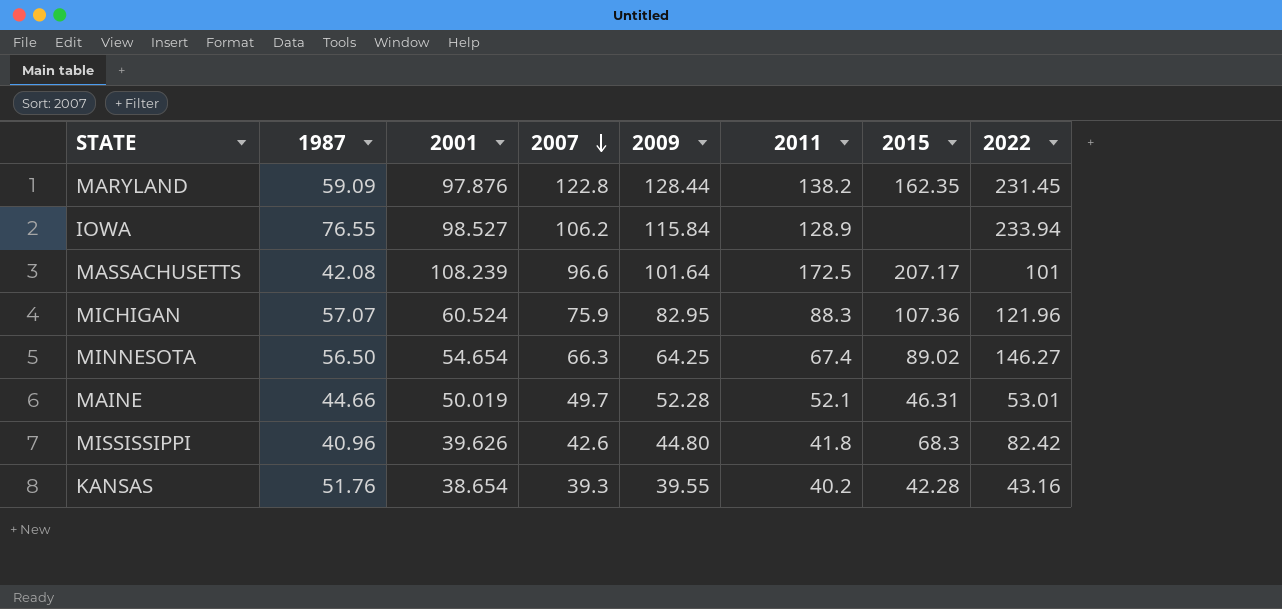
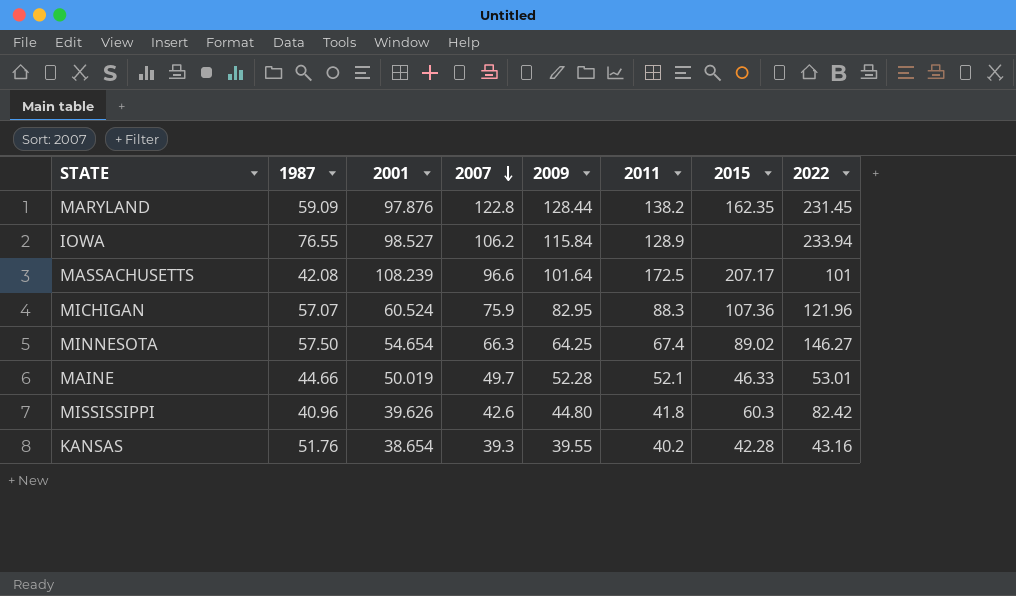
MINNESOTA | 1987: 56.50 -> 57.50
MAINE | 2015: 46.31 -> 46.33
MISSISSIPPI | 2015: 68.3 -> 60.3

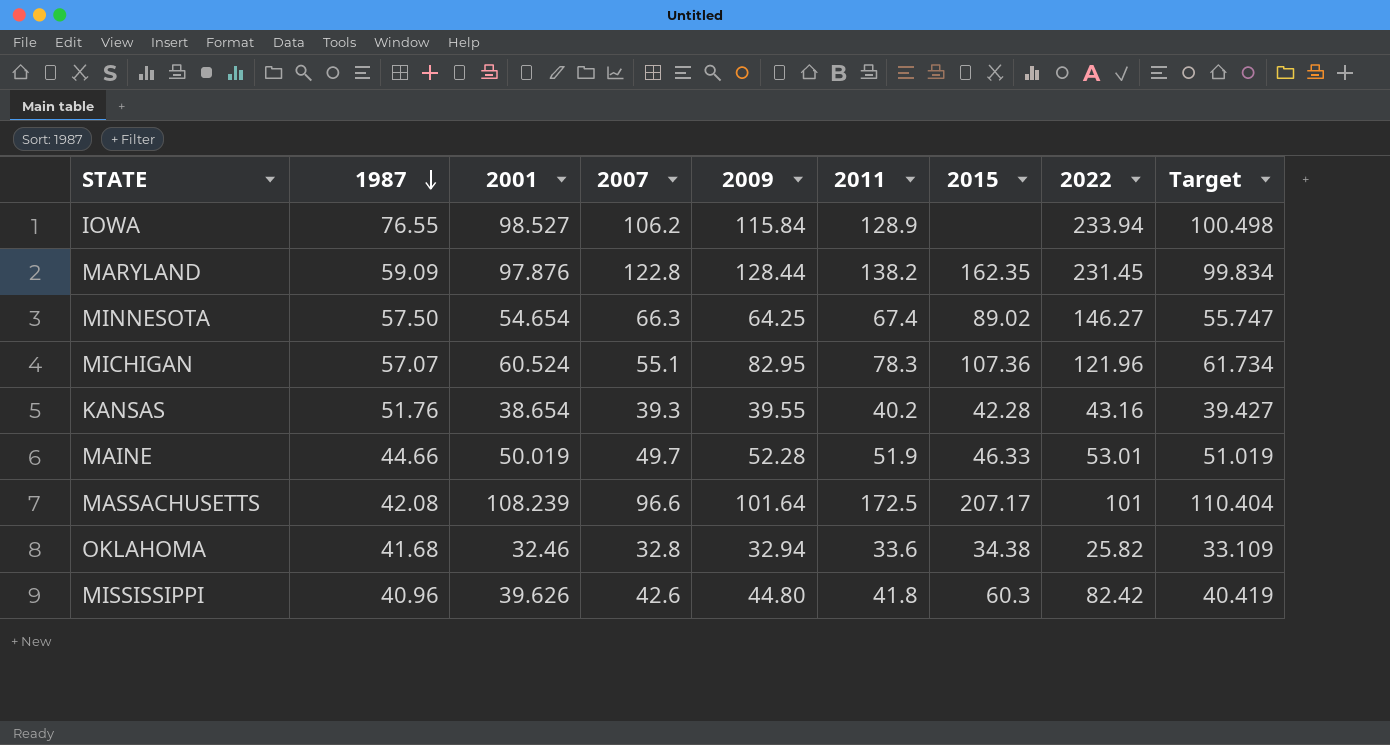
row order: 2007 descending -> 1987 descending
column Target | formula: none -> [2001] * 1.02
MICHIGAN | 2007: 75.9 -> 55.1
MICHIGAN | 2011: 88.3 -> 78.3
MAINE | 2011: 52.1 -> 51.9
row OKLAHOMA: none -> 41.68 | 32.46 | 32.8 | 32.94 | 33.6 | 34.38 | 25.82 | 33.109

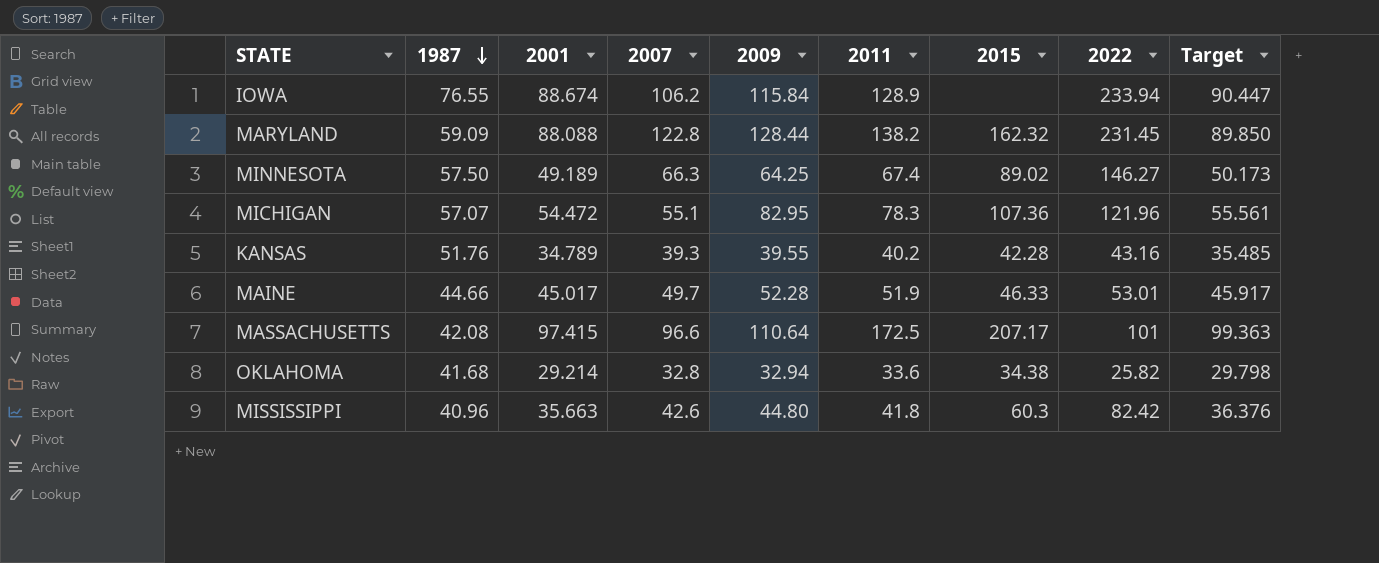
IOWA | 2001: 98.527 -> 88.674
IOWA | Target: 100.498 -> 90.447
MARYLAND | 2001: 97.876 -> 88.088
MARYLAND | 2015: 162.35 -> 162.32
MARYLAND | Target: 99.834 -> 89.850
MINNESOTA | 2001: 54.654 -> 49.189
MINNESOTA | Target: 55.747 -> 50.173
MICHIGAN | 2001: 60.524 -> 54.472
MICHIGAN | Target: 61.734 -> 55.561
KANSAS | 2001: 38.654 -> 34.789
KANSAS | Target: 39.427 -> 35.485
MAINE | 2001: 50.019 -> 45.017
MAINE | Target: 51.019 -> 45.917
MASSACHUSETTS | 2001: 108.239 -> 97.415
MASSACHUSETTS | 2009: 101.64 -> 110.64
MASSACHUSETTS | Target: 110.404 -> 99.363
OKLAHOMA | 2001: 32.46 -> 29.214
OKLAHOMA | Target: 33.109 -> 29.798
MISSISSIPPI | 2001: 39.626 -> 35.663
MISSISSIPPI | Target: 40.419 -> 36.376

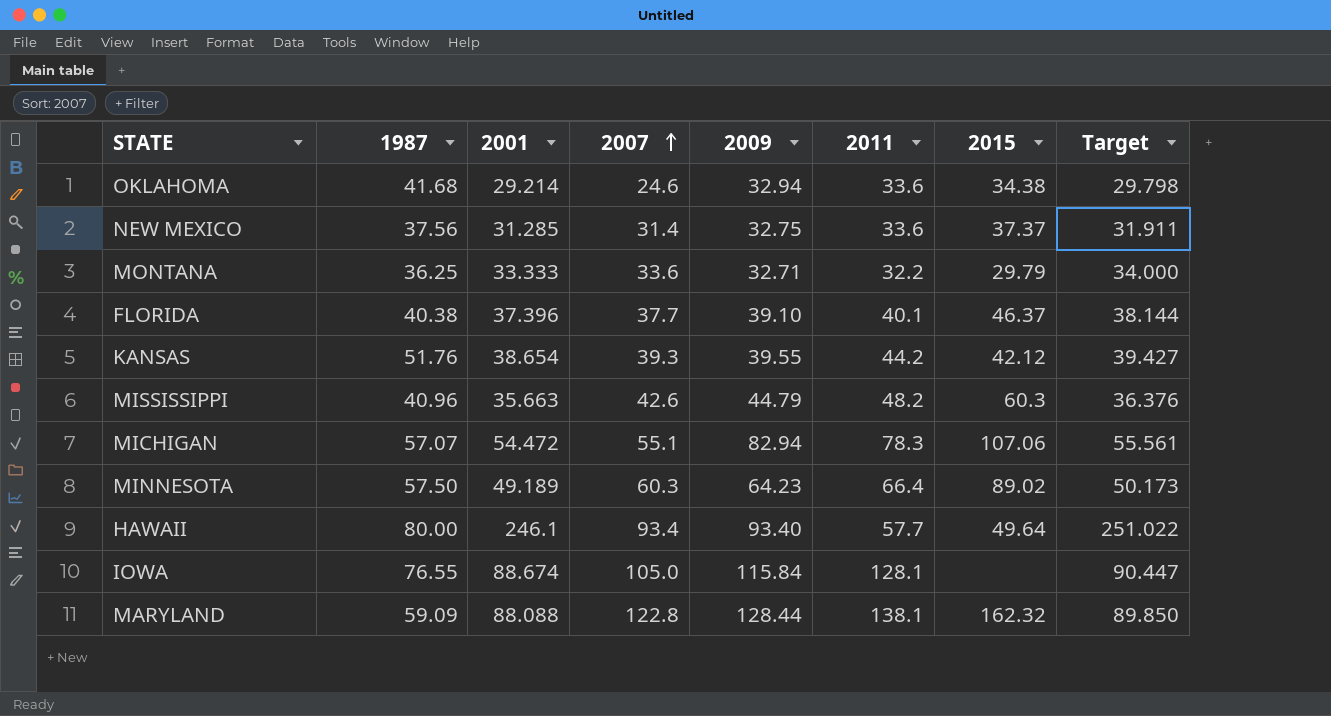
row order: 1987 descending -> 2007 ascending
column 2022 | position: 8 -> none
row MAINE: 44.66 | 45.017 | 49.7 | 52.28 | 51.9 | 46.33 | 53.01 | 45.917 -> none
row MASSACHUSETTS: 42.08 | 97.415 | 96.6 | 110.64 | 172.5 | 207.17 | 101 | 99.363 -> none
OKLAHOMA | 2007: 32.8 -> 24.6
row NEW MEXICO: none -> 37.56 | 31.285 | 31.4 | 32.75 | 33.6 | 37.37 | 31.911
row MONTANA: none -> 36.25 | 33.333 | 33.6 | 32.71 | 32.2 | 29.79 | 34.000
row FLORIDA: none -> 40.38 | 37.396 | 37.7 | 39.10 | 40.1 | 46.37 | 38.144
KANSAS | 2001: 34.789 -> 38.654
KANSAS | 2011: 40.2 -> 44.2
KANSAS | 2015: 42.28 -> 42.12
KANSAS | Target: 35.485 -> 39.427
MISSISSIPPI | 2009: 44.80 -> 44.79
MISSISSIPPI | 2011: 41.8 -> 48.2
MICHIGAN | 2009: 82.95 -> 82.94
MICHIGAN | 2015: 107.36 -> 107.06
MINNESOTA | 2007: 66.3 -> 60.3
MINNESOTA | 2009: 64.25 -> 64.23
MINNESOTA | 2011: 67.4 -> 66.4
row HAWAII: none -> 80.00 | 246.1 | 93.4 | 93.40 | 57.7 | 49.64 | 251.022
IOWA | 2007: 106.2 -> 105.0
IOWA | 2011: 128.9 -> 128.1
MARYLAND | 2011: 138.2 -> 138.1

